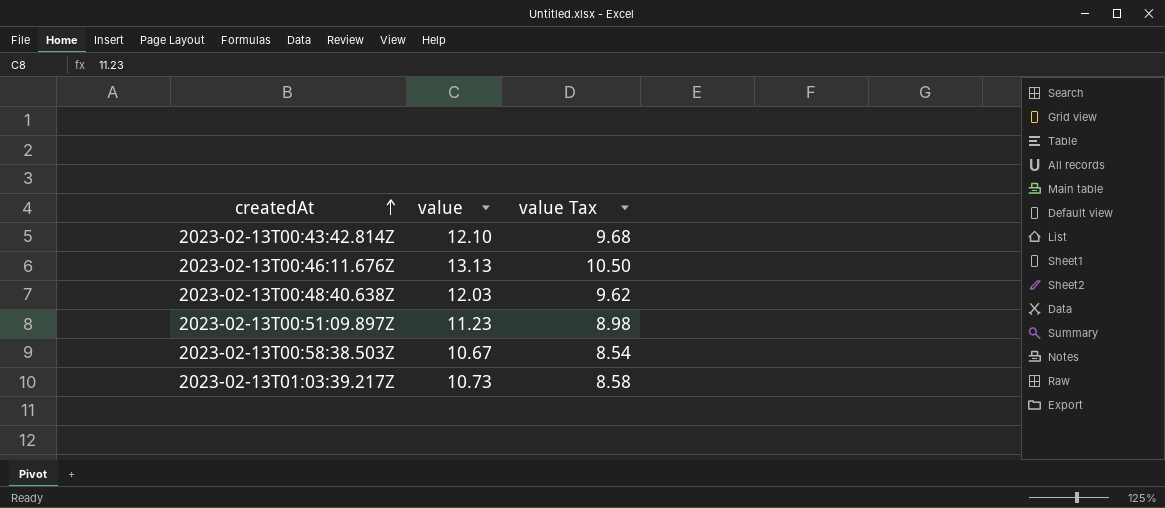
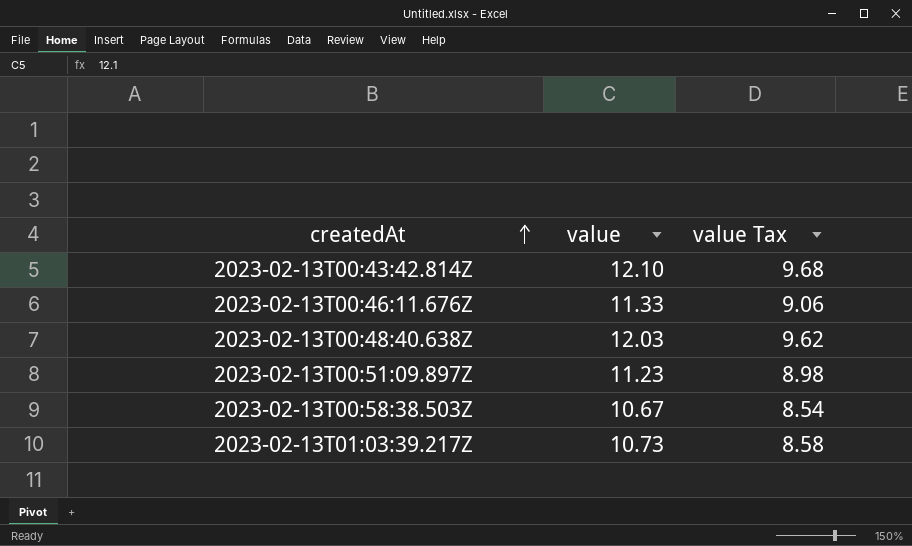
2023-02-13T00:46:11.676Z | value: 13.13 -> 11.33
2023-02-13T00:46:11.676Z | value Tax: 10.50 -> 9.06

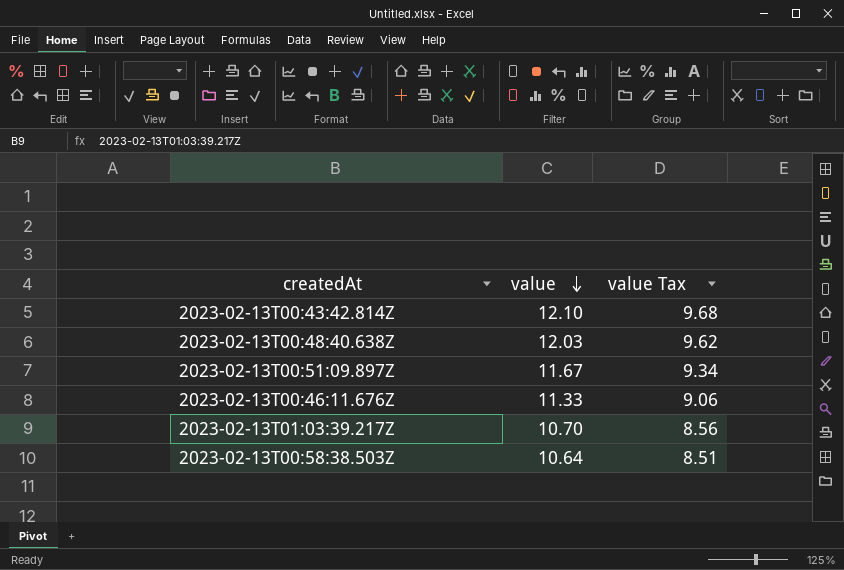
row order: createdAt ascending -> value descending
2023-02-13T00:51:09.897Z | value: 11.23 -> 11.67
2023-02-13T00:51:09.897Z | value Tax: 8.98 -> 9.34
2023-02-13T01:03:39.217Z | value: 10.73 -> 10.70
2023-02-13T01:03:39.217Z | value Tax: 8.58 -> 8.56
2023-02-13T00:58:38.503Z | value: 10.67 -> 10.64
2023-02-13T00:58:38.503Z | value Tax: 8.54 -> 8.51

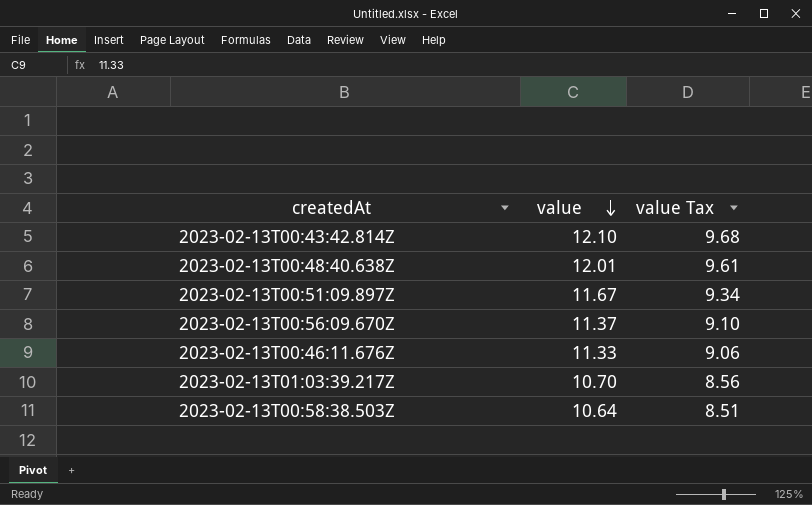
2023-02-13T00:48:40.638Z | value: 12.03 -> 12.01
2023-02-13T00:48:40.638Z | value Tax: 9.62 -> 9.61
row 2023-02-13T00:56:09.670Z: none -> 11.37 | 9.10

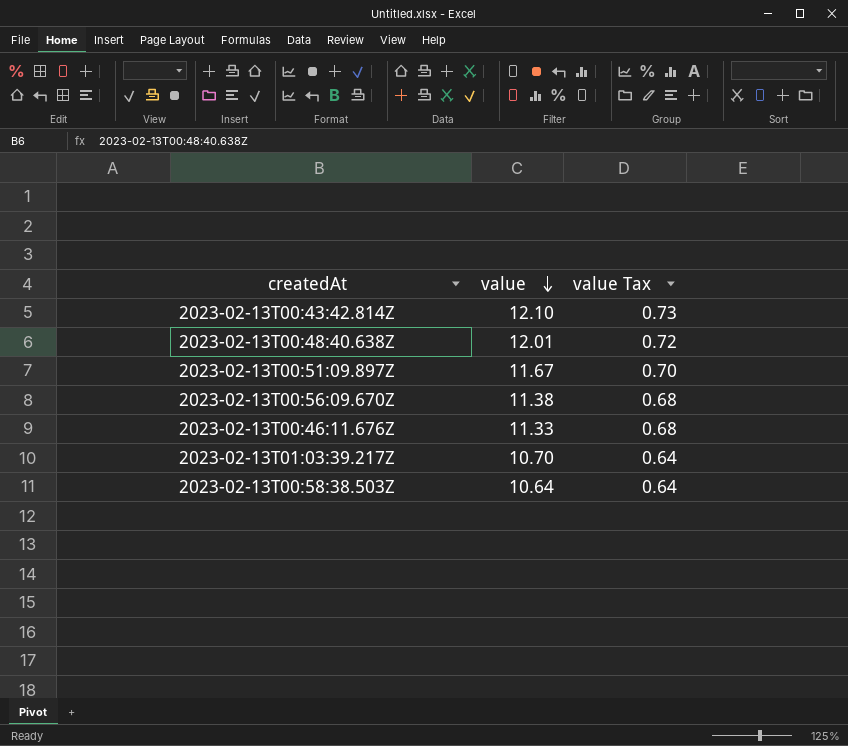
column value Tax | formula: [value] * 0.8 -> [value] * 0.06
2023-02-13T00:56:09.670Z | value: 11.37 -> 11.38

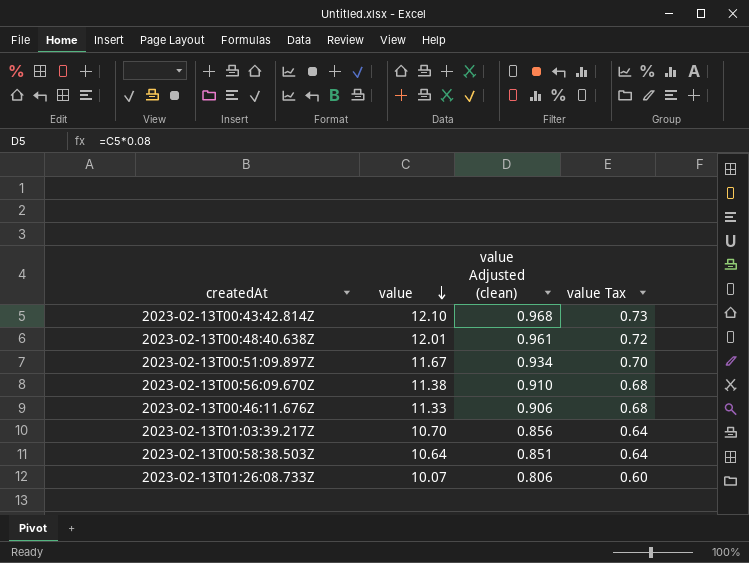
column value Adjusted (clean) | formula: none -> [value] * 0.08
row 2023-02-13T01:26:08.733Z: none -> 10.07 | 0.806 | 0.60

